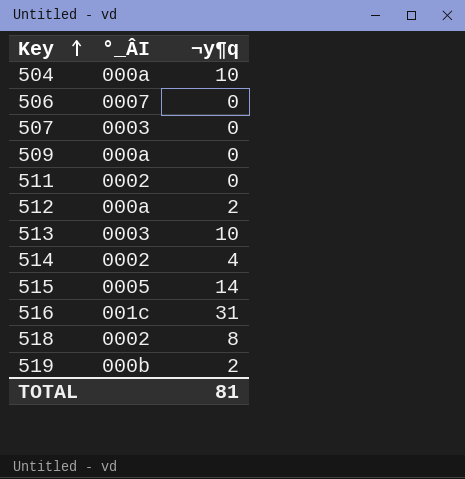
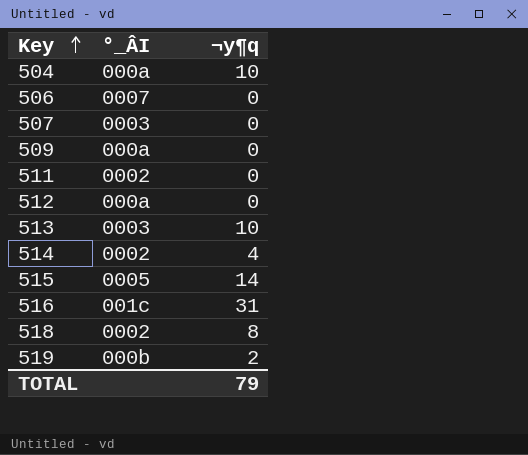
512 | ¬y¶q: 2 -> 0
TOTAL | ¬y¶q: 81 -> 79

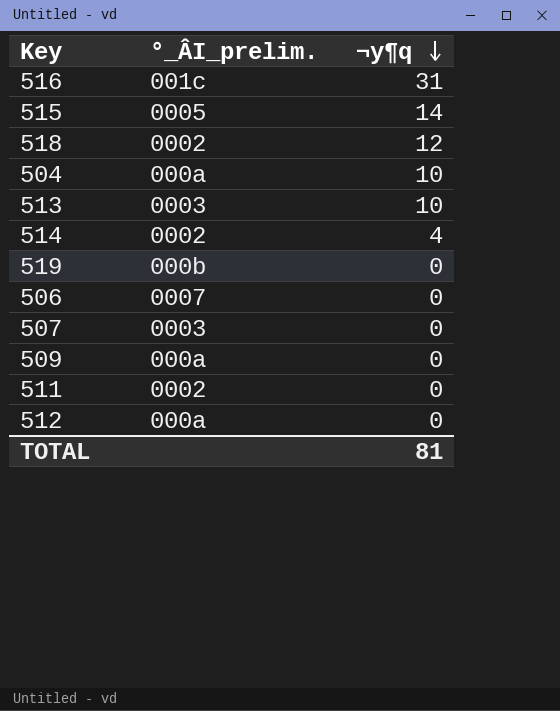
row order: Key ascending -> ¬y¶q descending
column name: °_ÂI -> °_ÂI_prelim.
518 | ¬y¶q: 8 -> 12
519 | ¬y¶q: 2 -> 0
TOTAL | ¬y¶q: 79 -> 81

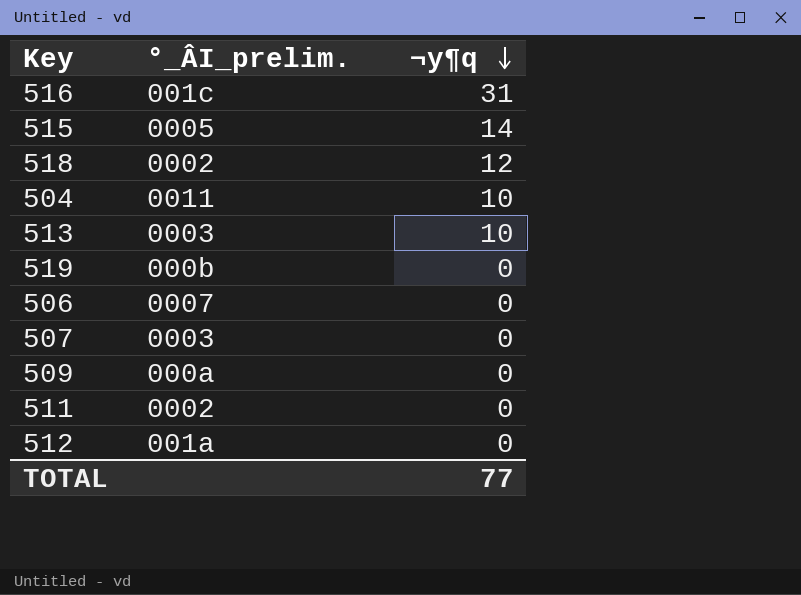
row 514: 0002 | 4 -> none
504 | °_ÂI_prelim.: 000a -> 0011
512 | °_ÂI_prelim.: 000a -> 001a
TOTAL | ¬y¶q: 81 -> 77

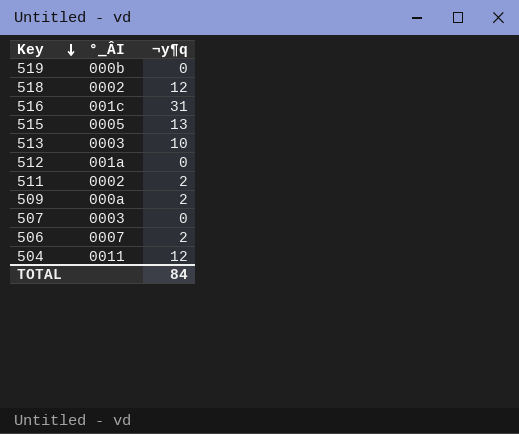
row order: ¬y¶q descending -> Key descending
column name: °_ÂI_prelim. -> °_ÂI
515 | ¬y¶q: 14 -> 13
511 | ¬y¶q: 0 -> 2
509 | ¬y¶q: 0 -> 2
506 | ¬y¶q: 0 -> 2
504 | ¬y¶q: 10 -> 12
TOTAL | ¬y¶q: 77 -> 84

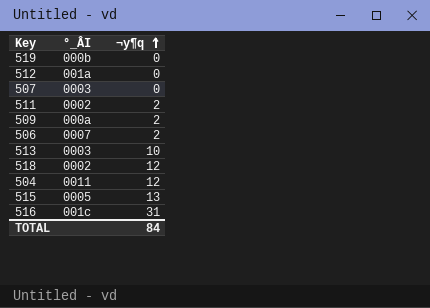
row order: Key descending -> ¬y¶q ascending

